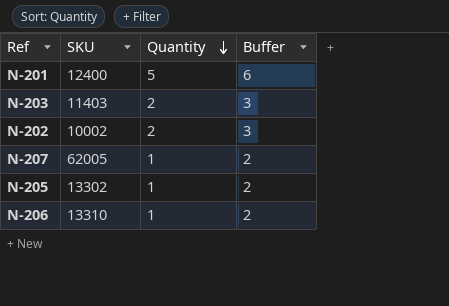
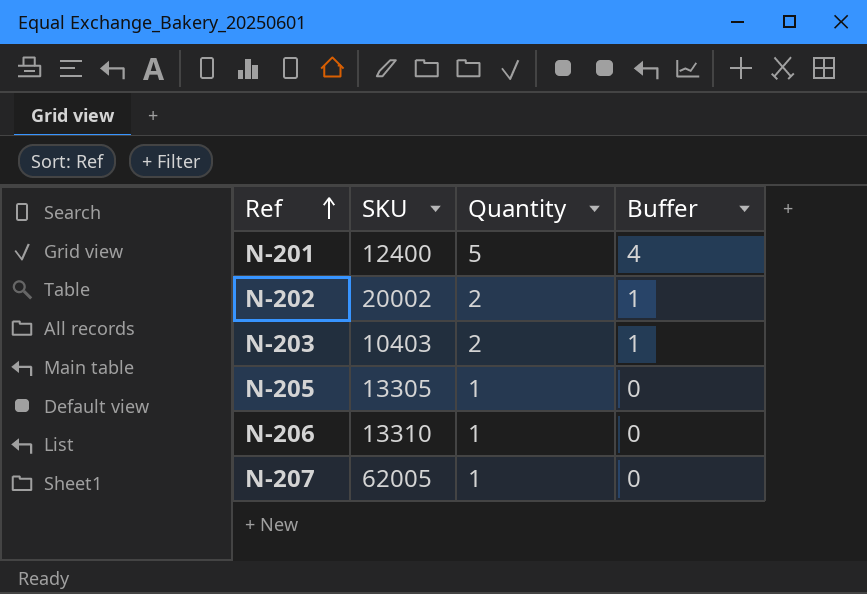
row order: Quantity descending -> Ref ascending
column Buffer | formula: [Quantity] + 1 -> [Quantity] - 1
N-202 | SKU: 10002 -> 20002
N-203 | SKU: 11403 -> 10403
N-205 | SKU: 13302 -> 13305

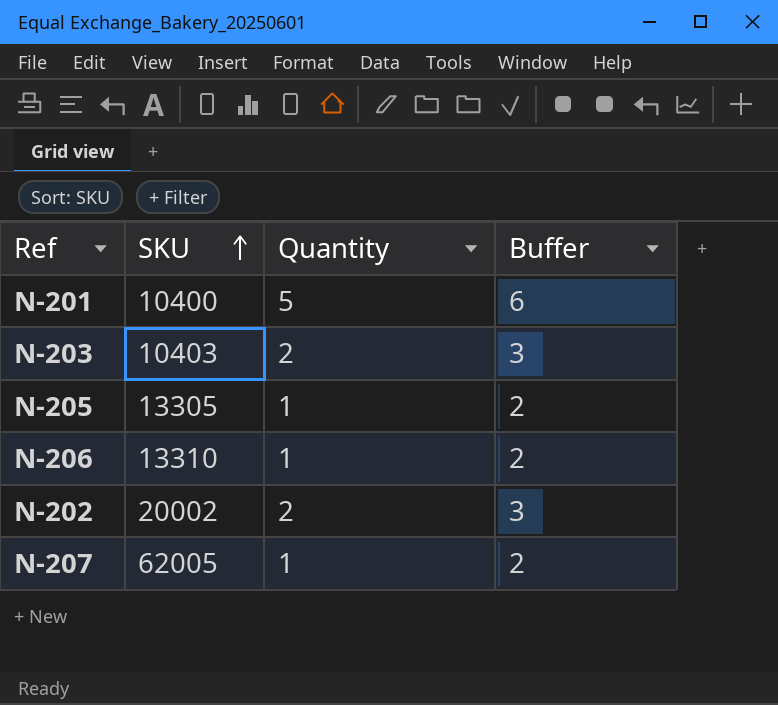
row order: Ref ascending -> SKU ascending
column Buffer | formula: [Quantity] - 1 -> [Quantity] + 1
N-201 | SKU: 12400 -> 10400

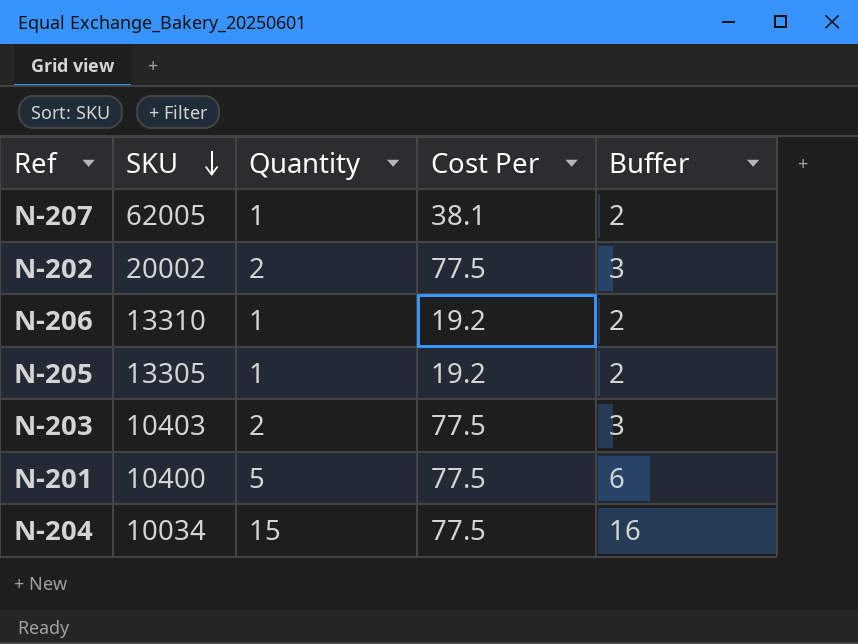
row order: SKU ascending -> SKU descending
column Cost Per | position: none -> 4
row N-204: none -> 10034 | 15 | 77.5 | 16

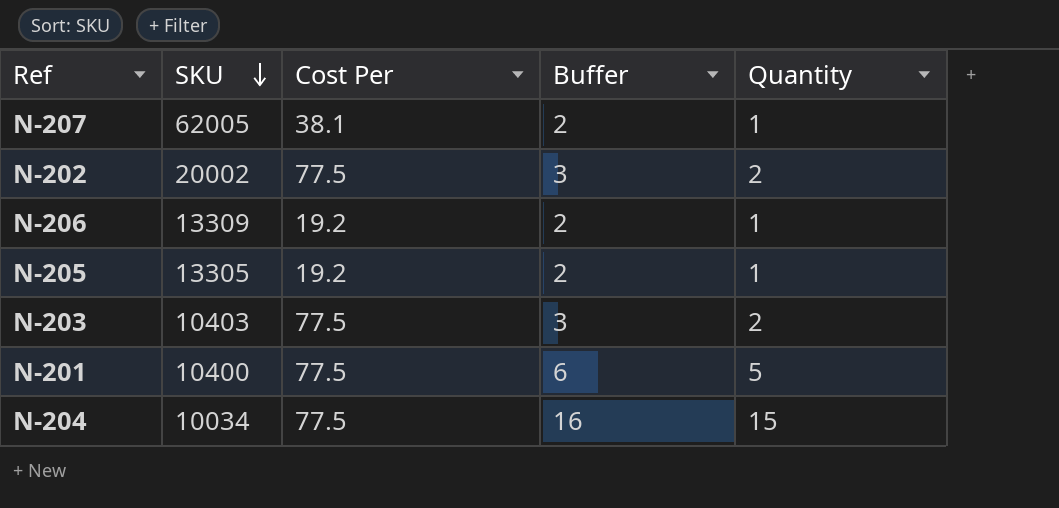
column Quantity | position: 3 -> 5
N-206 | SKU: 13310 -> 13309

